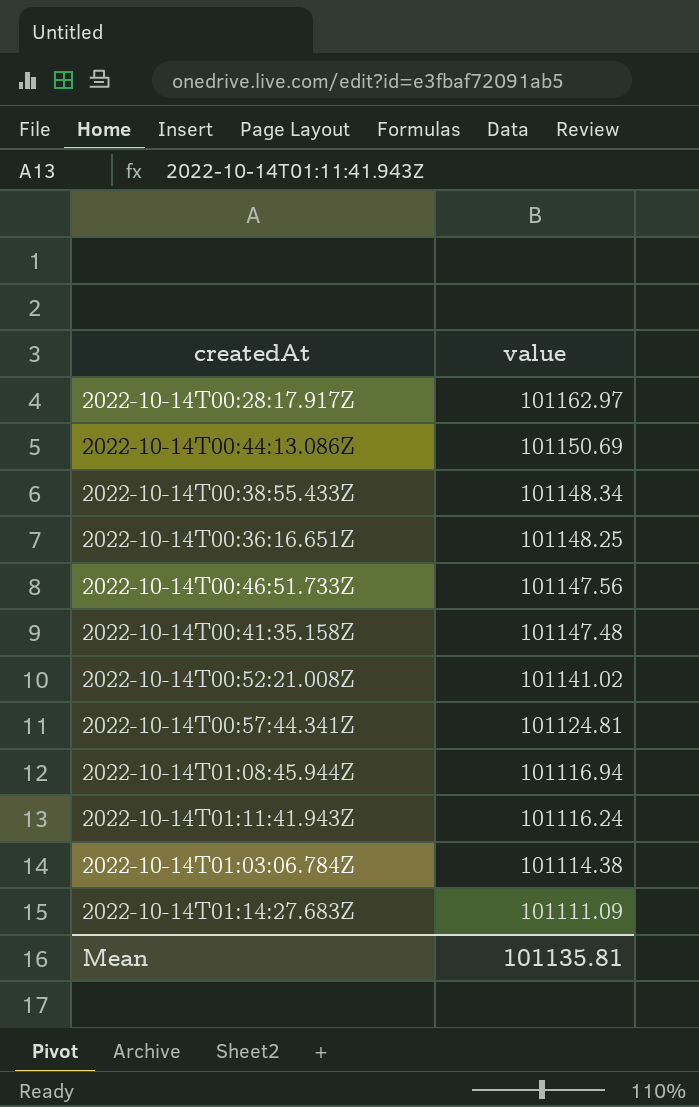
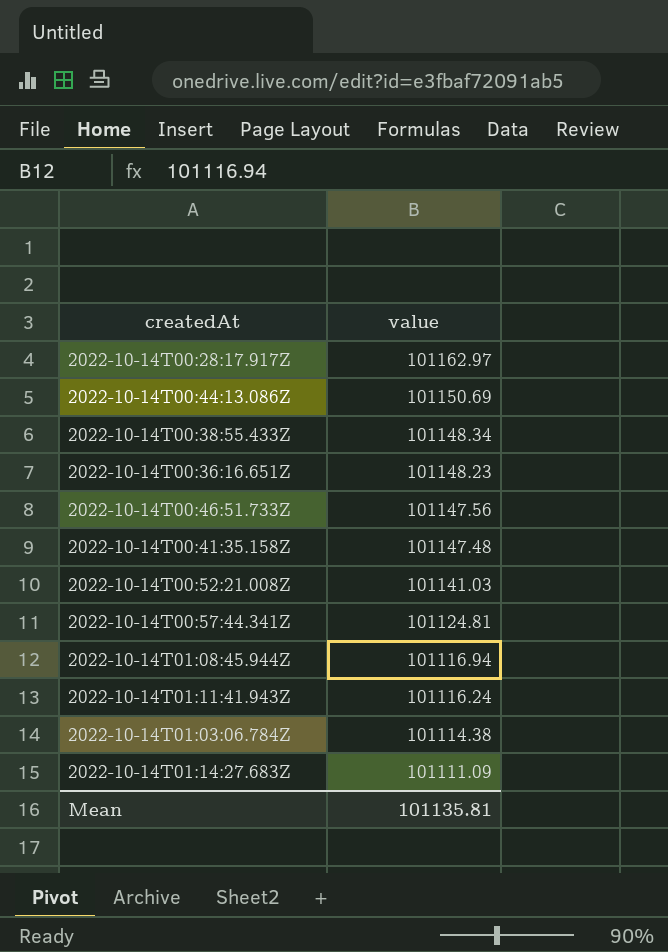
2022-10-14T00:36:16.651Z | value: 101148.25 -> 101148.23
2022-10-14T00:52:21.008Z | value: 101141.02 -> 101141.03

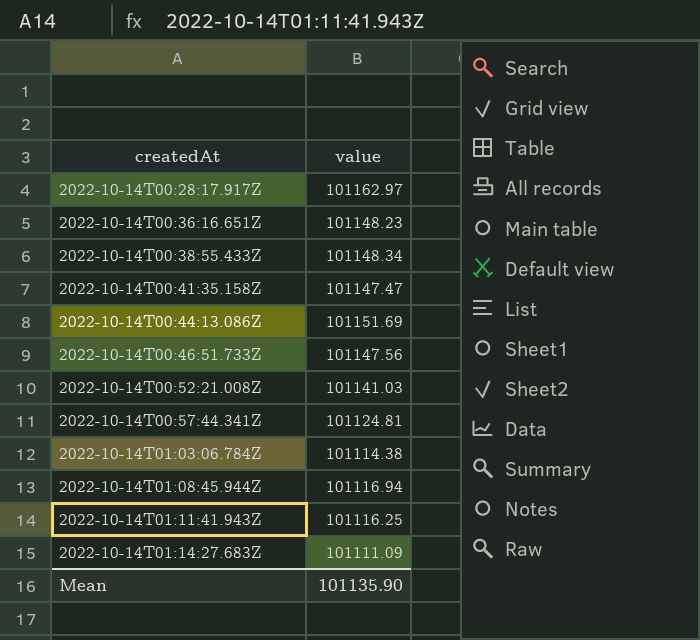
row order: value descending -> createdAt ascending
2022-10-14T00:41:35.158Z | value: 101147.48 -> 101147.47
2022-10-14T00:44:13.086Z | value: 101150.69 -> 101151.69
2022-10-14T01:11:41.943Z | value: 101116.24 -> 101116.25
Mean | value: 101135.81 -> 101135.90

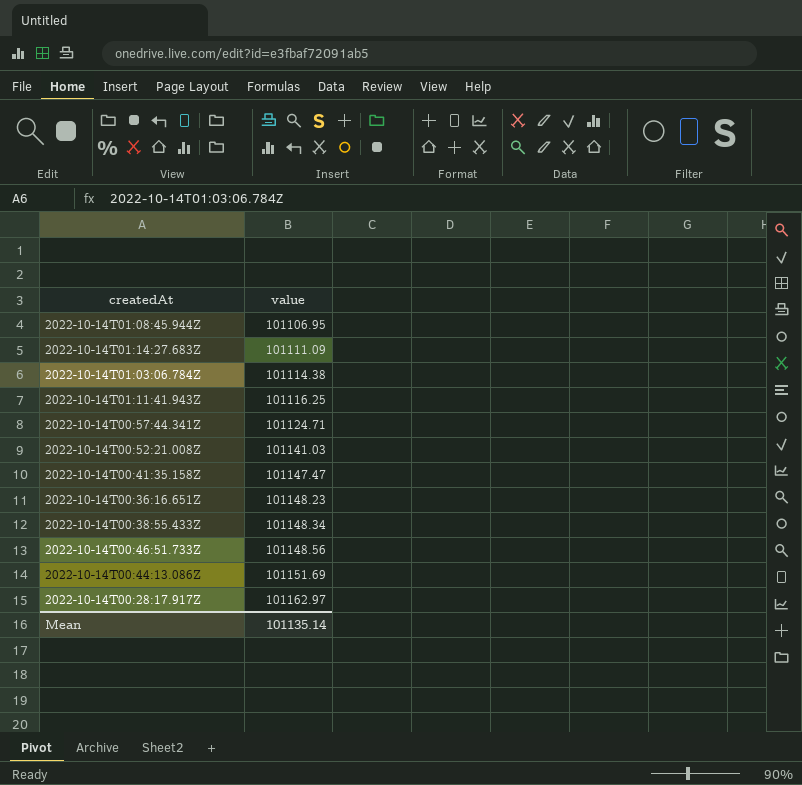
row order: createdAt ascending -> value ascending
2022-10-14T01:08:45.944Z | value: 101116.94 -> 101106.95
2022-10-14T00:57:44.341Z | value: 101124.81 -> 101124.71
2022-10-14T00:46:51.733Z | value: 101147.56 -> 101148.56
Mean | value: 101135.90 -> 101135.14

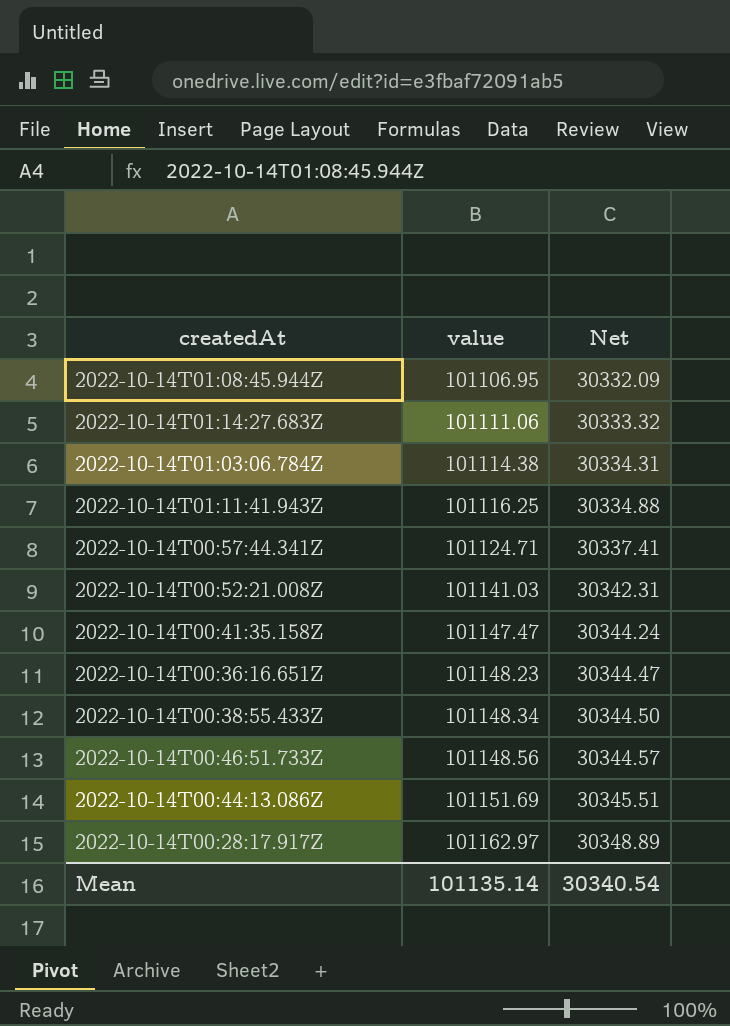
column Net | formula: none -> [value] * 0.3
2022-10-14T01:14:27.683Z | value: 101111.09 -> 101111.06

